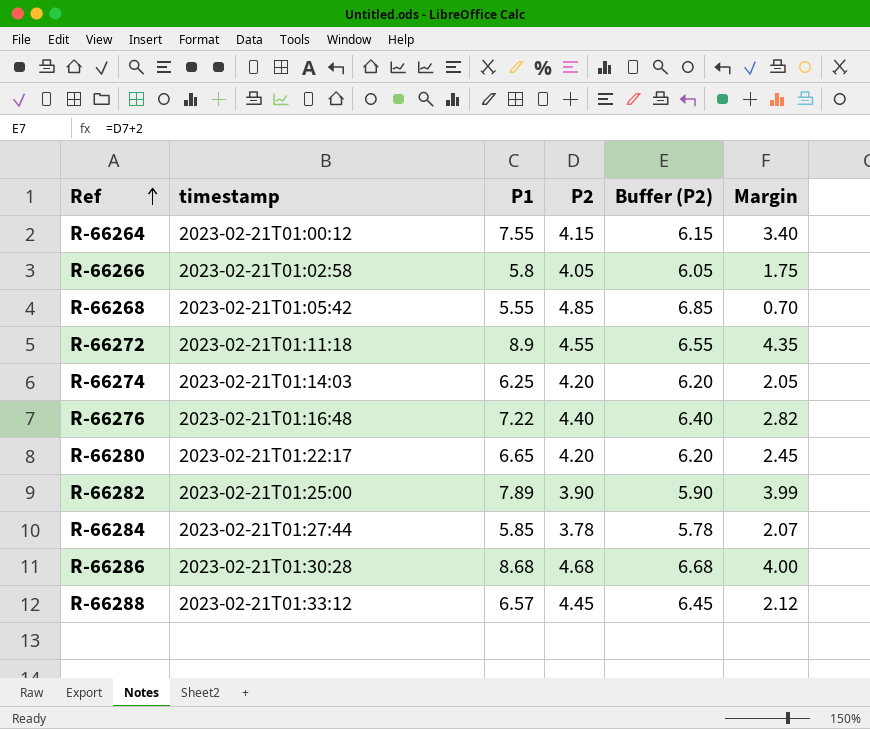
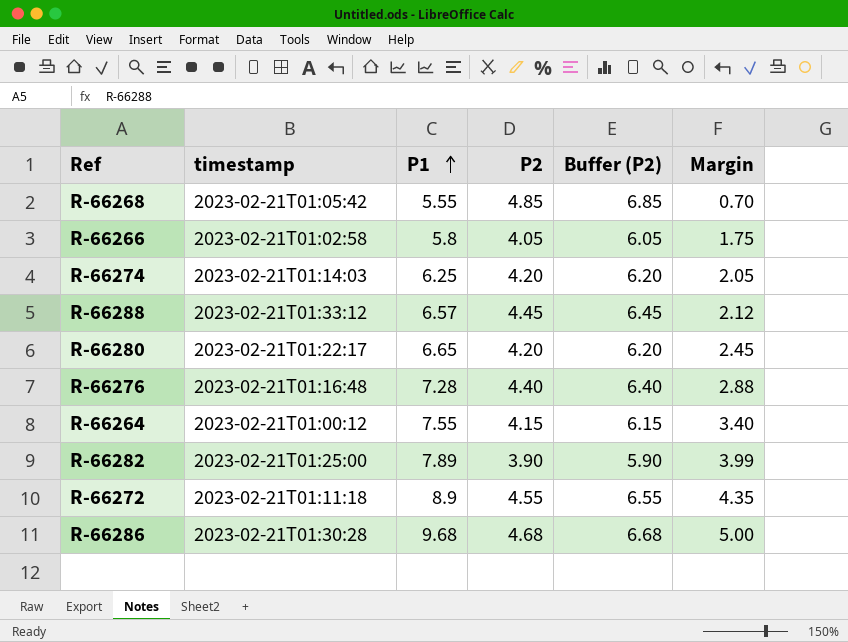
row order: Ref ascending -> P1 ascending
row R-66284: 2023-02-21T01:27:44 | 5.85 | 3.78 | 5.78 | 2.07 -> none
R-66276 | P1: 7.22 -> 7.28
R-66276 | Margin: 2.82 -> 2.88
R-66286 | P1: 8.68 -> 9.68
R-66286 | Margin: 4.00 -> 5.00

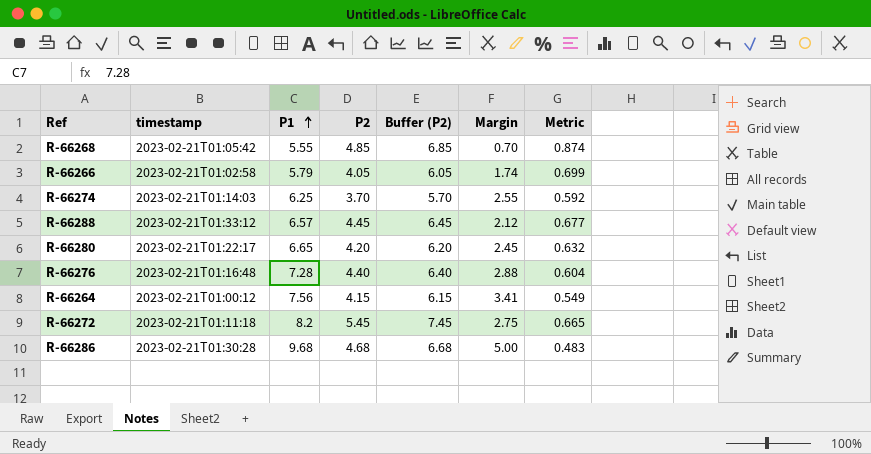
column Metric | formula: none -> [P2] / [P1]
row R-66282: 2023-02-21T01:25:00 | 7.89 | 3.90 | 5.90 | 3.99 -> none
R-66266 | P1: 5.8 -> 5.79
R-66266 | Margin: 1.75 -> 1.74
R-66274 | P2: 4.20 -> 3.70
R-66274 | Buffer (P2): 6.20 -> 5.70
R-66274 | Margin: 2.05 -> 2.55
R-66264 | P1: 7.55 -> 7.56
R-66264 | Margin: 3.40 -> 3.41
R-66272 | P1: 8.9 -> 8.2
R-66272 | P2: 4.55 -> 5.45
R-66272 | Buffer (P2): 6.55 -> 7.45
R-66272 | Margin: 4.35 -> 2.75

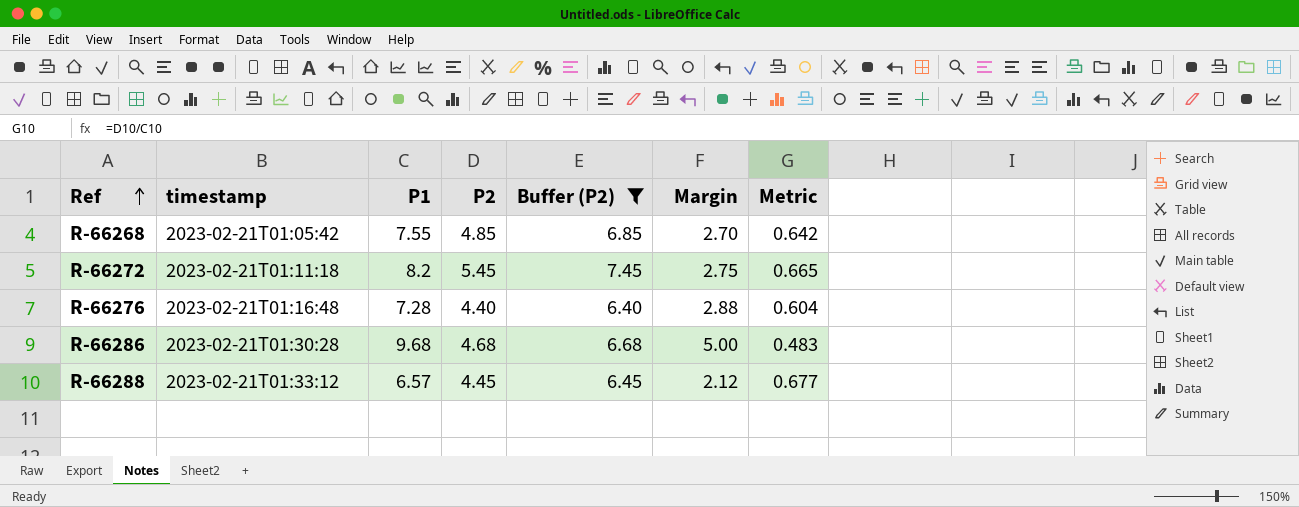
filter: none -> Buffer (P2) >= 6.40
row order: P1 ascending -> Ref ascending
R-66268 | P1: 5.55 -> 7.55
R-66268 | Margin: 0.70 -> 2.70
R-66268 | Metric: 0.874 -> 0.642

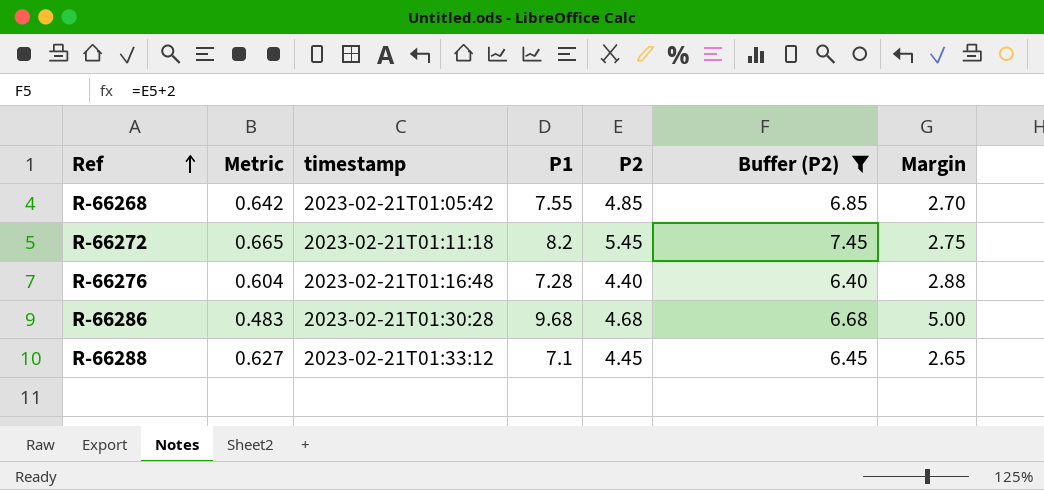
column Metric | position: 7 -> 2
R-66288 | Metric: 0.677 -> 0.627
R-66288 | P1: 6.57 -> 7.1
R-66288 | Margin: 2.12 -> 2.65

